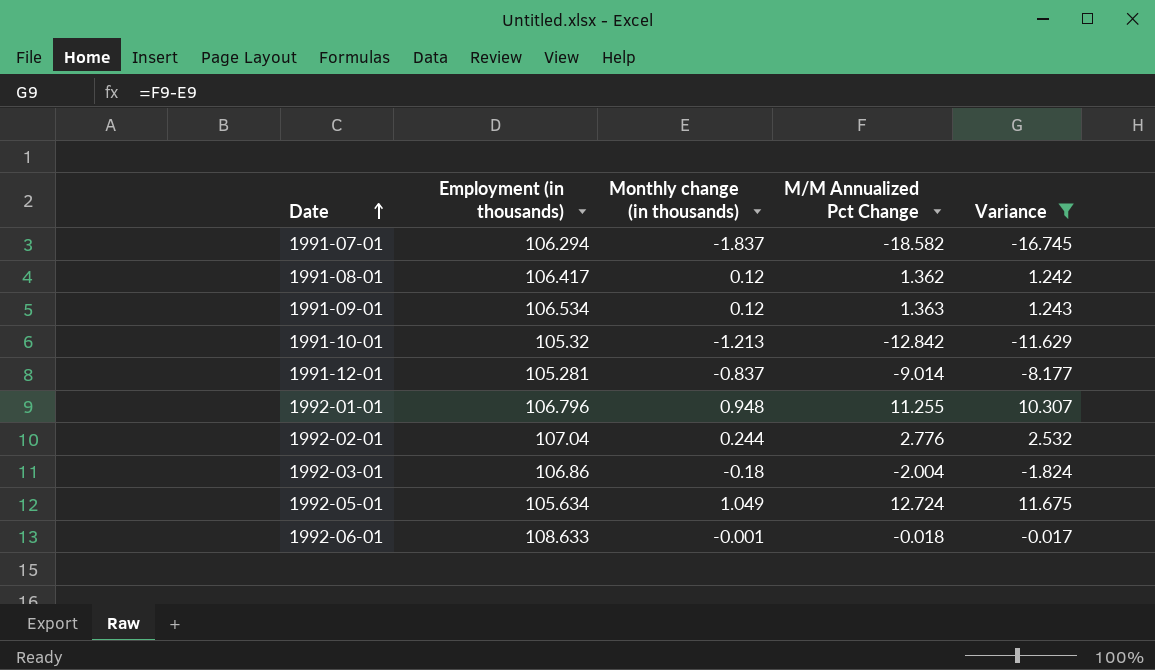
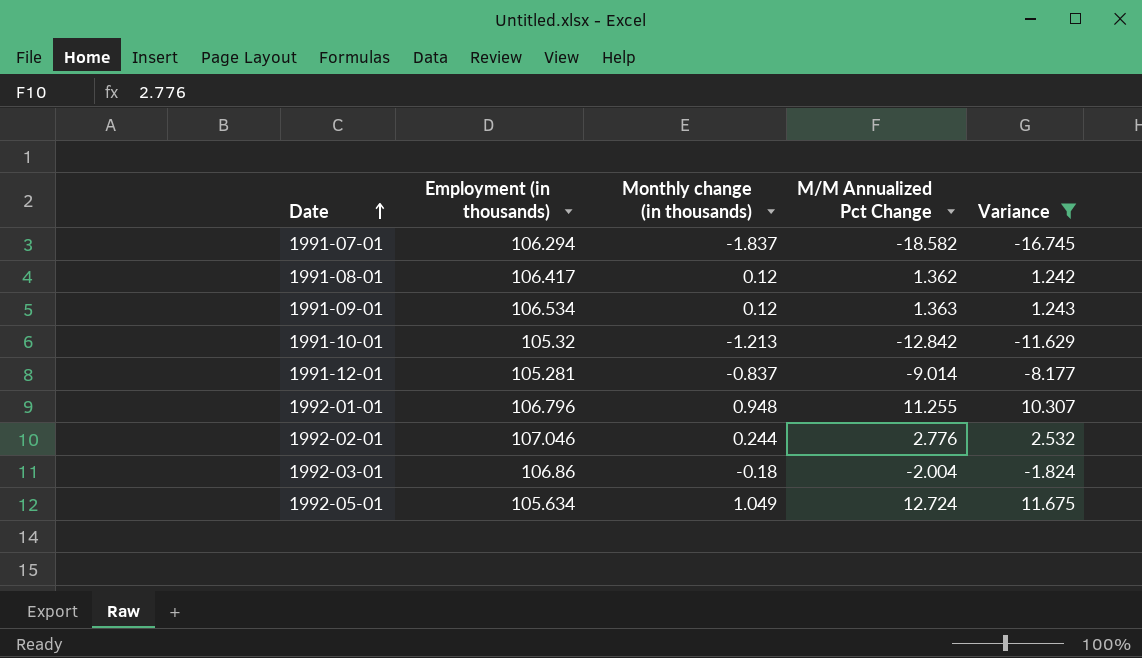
row 1992-06-01: 108.633 | -0.001 | -0.018 | -0.017 -> none
1992-02-01 | Employment (in thousands): 107.04 -> 107.046

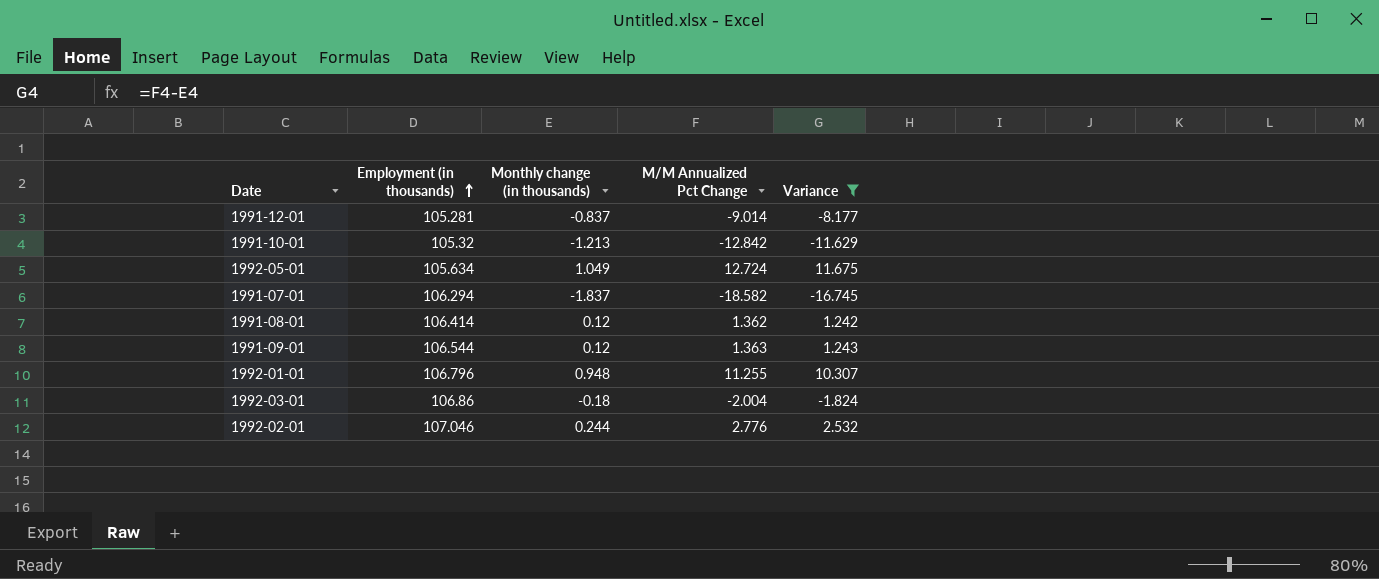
row order: Date ascending -> Employment (in thousands) ascending
1991-08-01 | Employment (in thousands): 106.417 -> 106.414
1991-09-01 | Employment (in thousands): 106.534 -> 106.544

